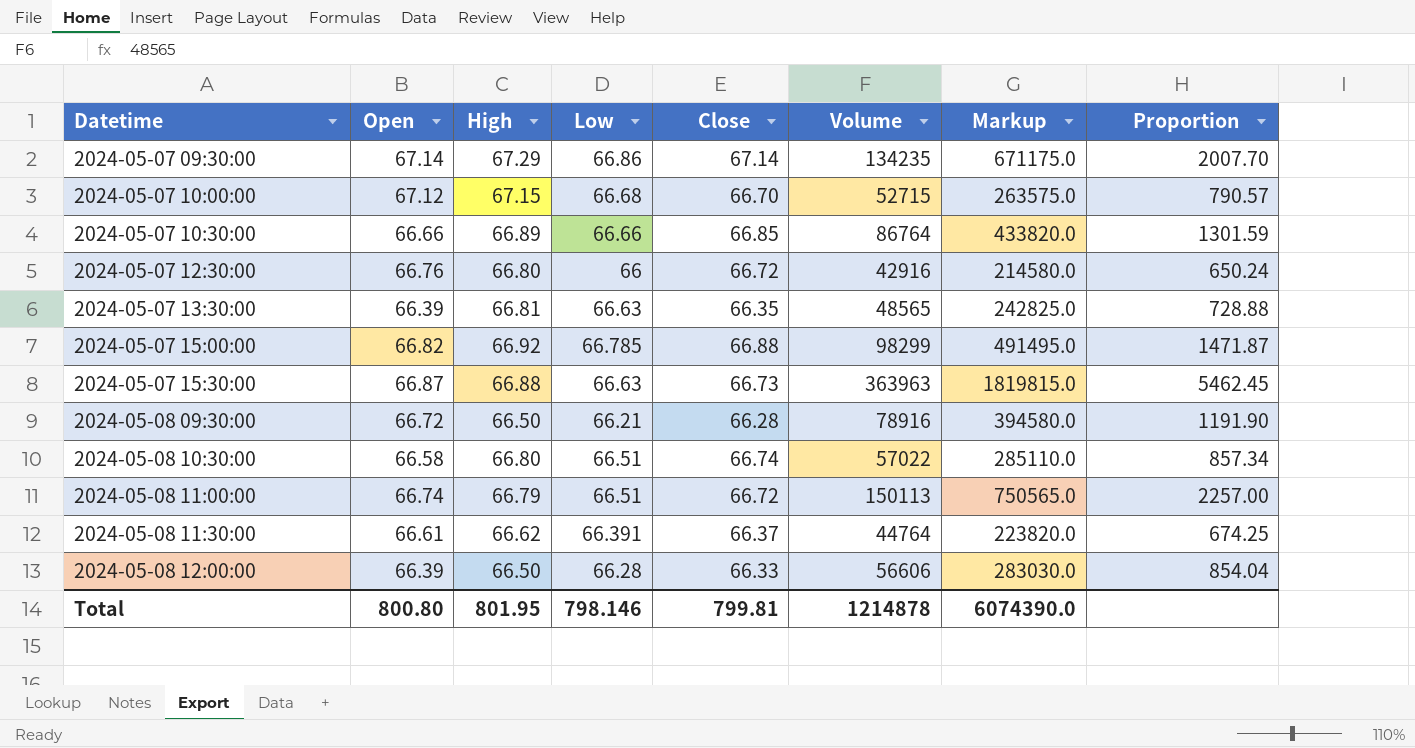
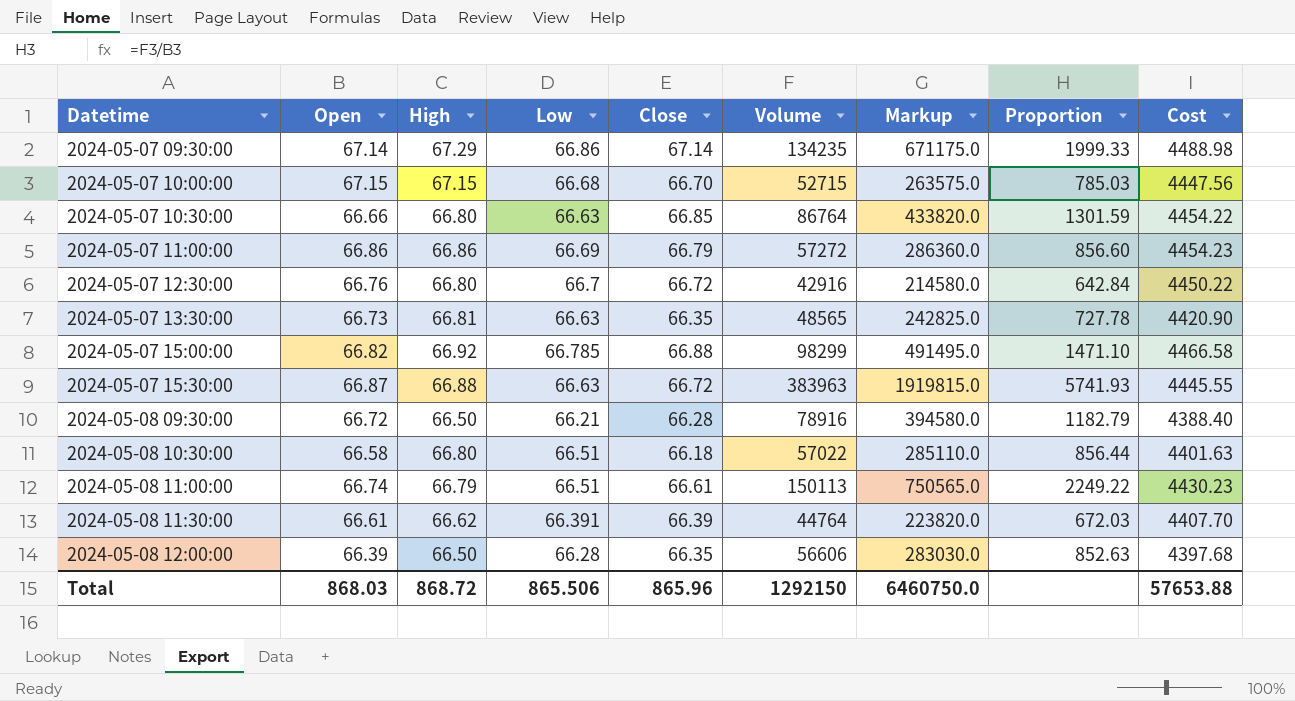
column Proportion | formula: [Volume] / [Low] -> [Volume] / [Open]
column Cost | formula: none -> [Low] * [Close]
2024-05-07 10:00:00 | Open: 67.12 -> 67.15
2024-05-07 10:30:00 | High: 66.89 -> 66.80
2024-05-07 10:30:00 | Low: 66.66 -> 66.63
row 2024-05-07 11:00:00: none -> 66.86 | 66.86 | 66.69 | 66.79 | 57272 | 286360.0 | 856.60 | 4454.23
2024-05-07 12:30:00 | Low: 66 -> 66.7
2024-05-07 13:30:00 | Open: 66.39 -> 66.73
2024-05-07 15:30:00 | Close: 66.73 -> 66.72
2024-05-07 15:30:00 | Volume: 363963 -> 383963
2024-05-07 15:30:00 | Markup: 1819815.0 -> 1919815.0
2024-05-08 10:30:00 | Close: 66.74 -> 66.18
2024-05-08 11:00:00 | Close: 66.72 -> 66.61
2024-05-08 11:30:00 | Close: 66.37 -> 66.39
2024-05-08 12:00:00 | Close: 66.33 -> 66.35
Total | Open: 800.80 -> 868.03
Total | High: 801.95 -> 868.72
Total | Low: 798.146 -> 865.506
Total | Close: 799.81 -> 865.96
Total | Volume: 1214878 -> 1292150
Total | Markup: 6074390.0 -> 6460750.0

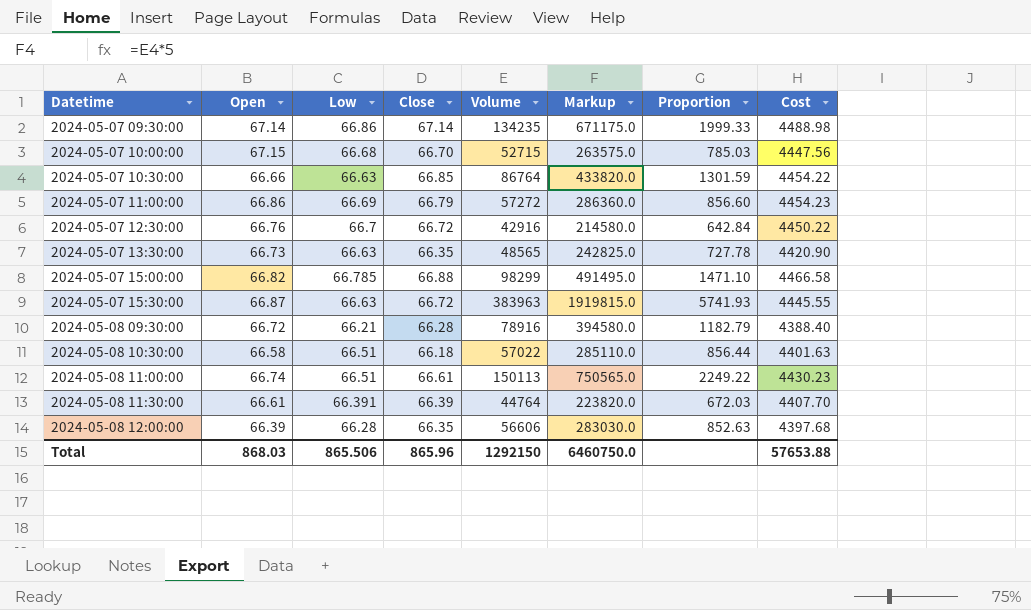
column High | position: 3 -> none

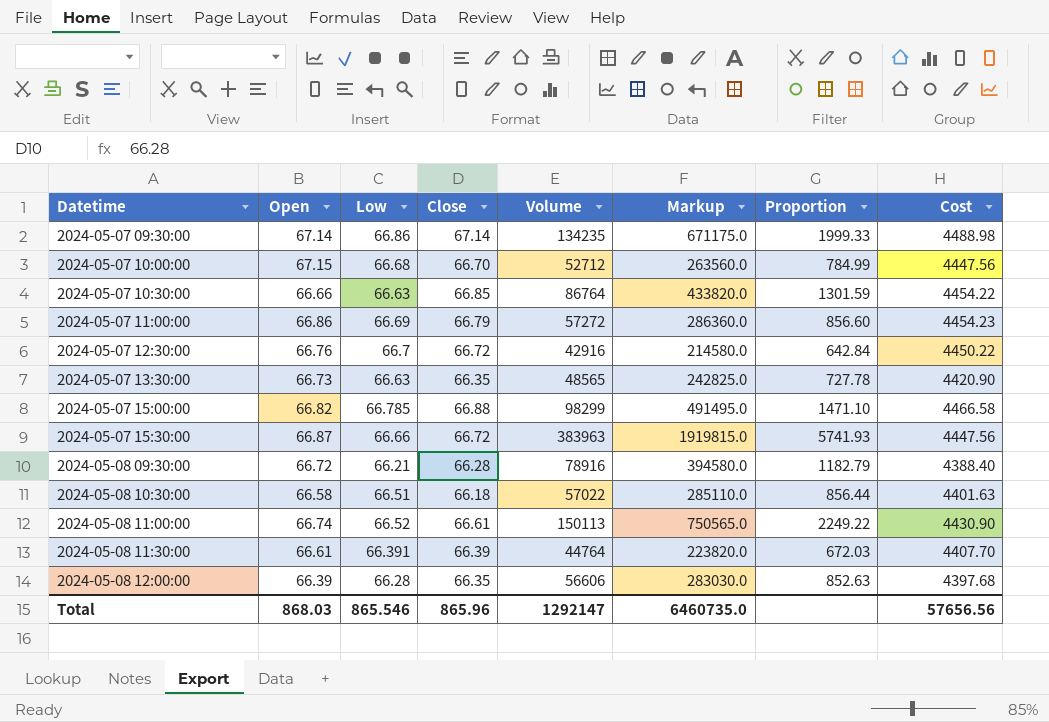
2024-05-07 10:00:00 | Volume: 52715 -> 52712
2024-05-07 10:00:00 | Markup: 263575.0 -> 263560.0
2024-05-07 10:00:00 | Proportion: 785.03 -> 784.99
2024-05-07 15:30:00 | Low: 66.63 -> 66.66
2024-05-07 15:30:00 | Cost: 4445.55 -> 4447.56
2024-05-08 11:00:00 | Low: 66.51 -> 66.52
2024-05-08 11:00:00 | Cost: 4430.23 -> 4430.90
Total | Low: 865.506 -> 865.546
Total | Volume: 1292150 -> 1292147
Total | Markup: 6460750.0 -> 6460735.0
Total | Cost: 57653.88 -> 57656.56

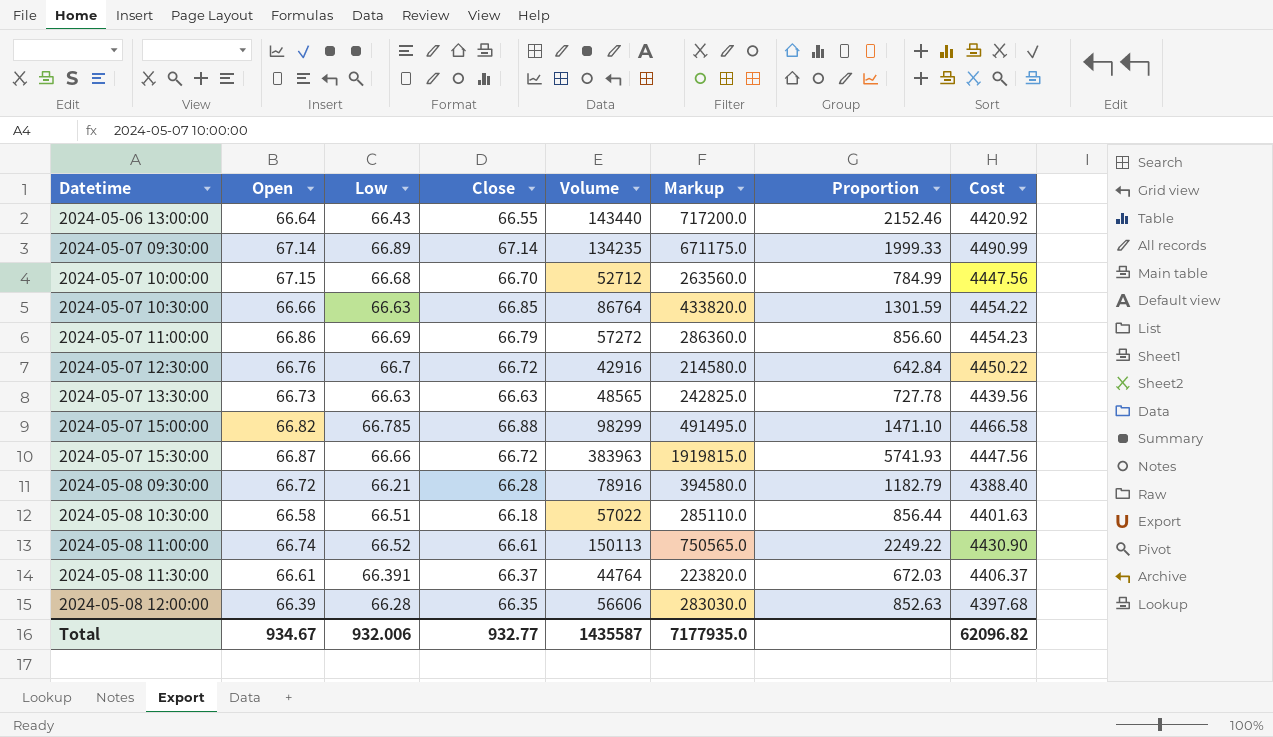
row 2024-05-06 13:00:00: none -> 66.64 | 66.43 | 66.55 | 143440 | 717200.0 | 2152.46 | 4420.92
2024-05-07 09:30:00 | Low: 66.86 -> 66.89
2024-05-07 09:30:00 | Cost: 4488.98 -> 4490.99
2024-05-07 13:30:00 | Close: 66.35 -> 66.63
2024-05-07 13:30:00 | Cost: 4420.90 -> 4439.56
2024-05-08 11:30:00 | Close: 66.39 -> 66.37
2024-05-08 11:30:00 | Cost: 4407.70 -> 4406.37
Total | Open: 868.03 -> 934.67
Total | Low: 865.546 -> 932.006
Total | Close: 865.96 -> 932.77
Total | Volume: 1292147 -> 1435587
Total | Markup: 6460735.0 -> 7177935.0
Total | Cost: 57656.56 -> 62096.82

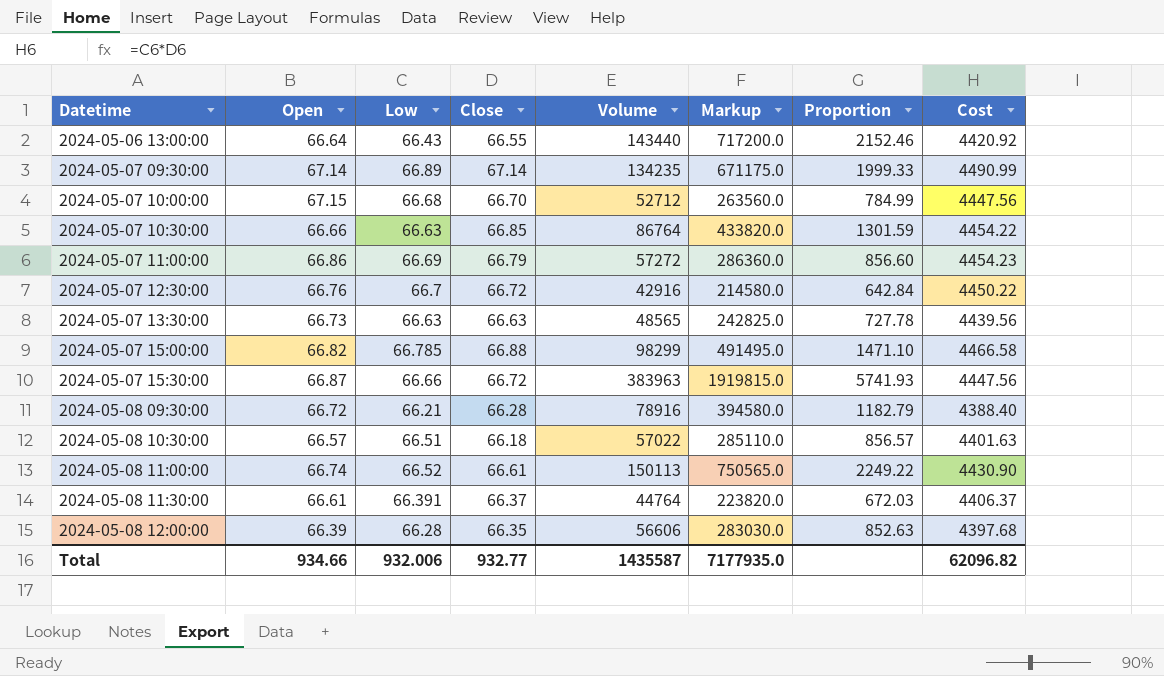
2024-05-08 10:30:00 | Open: 66.58 -> 66.57
2024-05-08 10:30:00 | Proportion: 856.44 -> 856.57
Total | Open: 934.67 -> 934.66

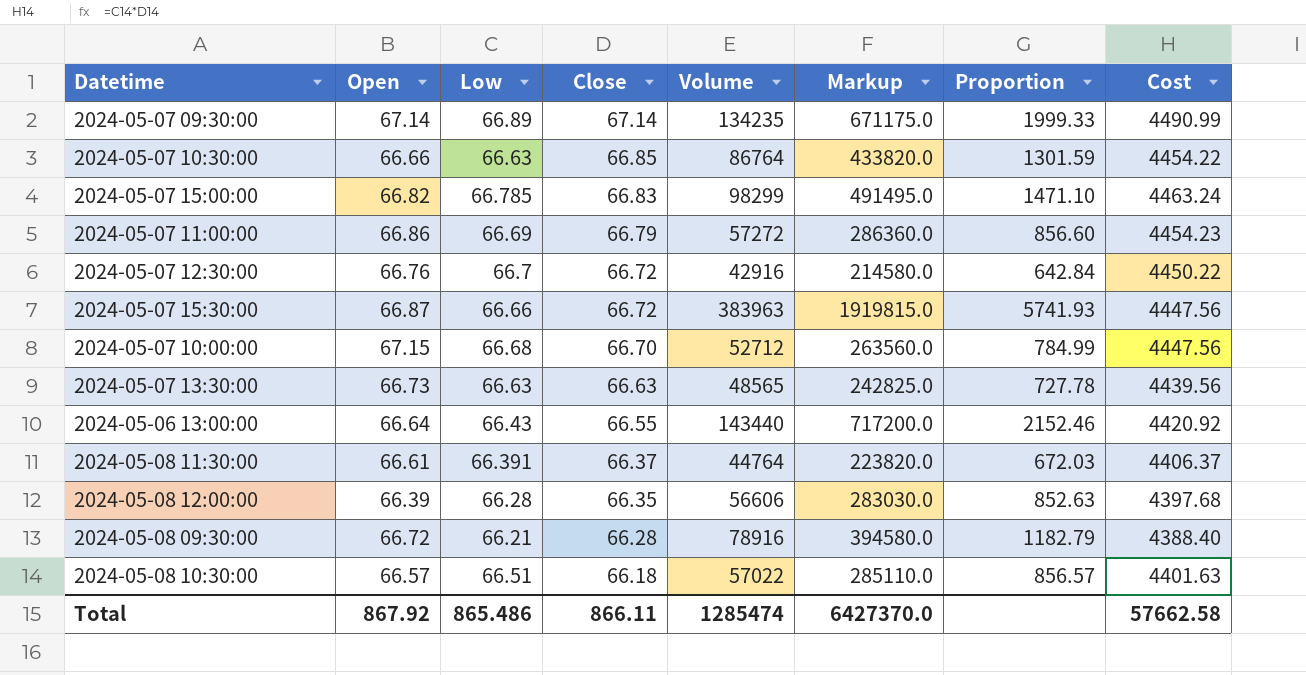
row order: Datetime ascending -> Close descending
row 2024-05-08 11:00:00: 66.74 | 66.52 | 66.61 | 150113 | 750565.0 | 2249.22 | 4430.90 -> none
2024-05-07 15:00:00 | Close: 66.88 -> 66.83
2024-05-07 15:00:00 | Cost: 4466.58 -> 4463.24
Total | Open: 934.66 -> 867.92
Total | Low: 932.006 -> 865.486
Total | Close: 932.77 -> 866.11
Total | Volume: 1435587 -> 1285474
Total | Markup: 7177935.0 -> 6427370.0
Total | Cost: 62096.82 -> 57662.58

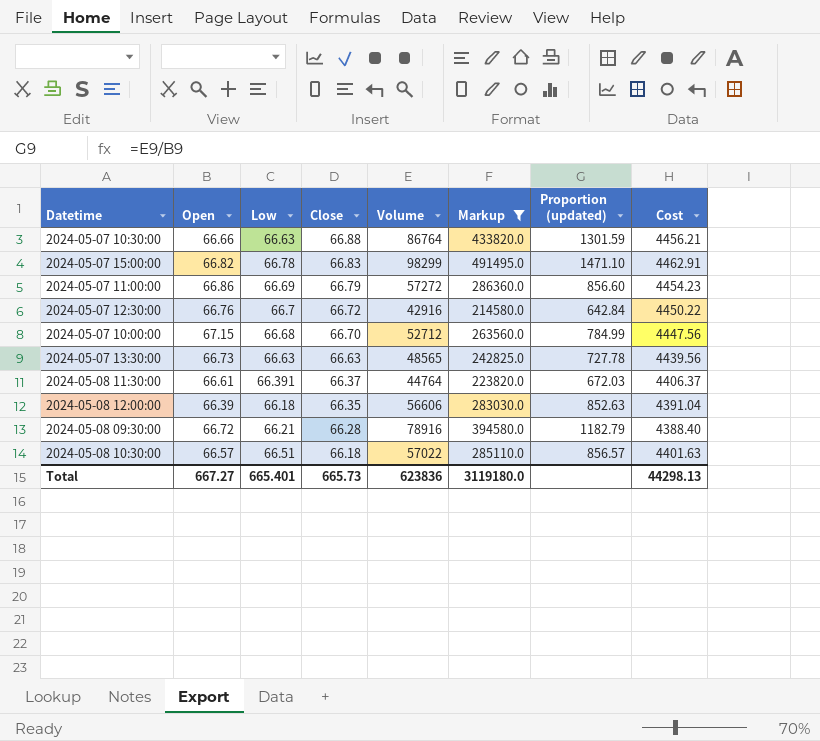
filter: none -> Markup <= 491495.0
column name: Proportion -> Proportion (updated)
2024-05-07 10:30:00 | Close: 66.85 -> 66.88
2024-05-07 10:30:00 | Cost: 4454.22 -> 4456.21
2024-05-07 15:00:00 | Low: 66.785 -> 66.78
2024-05-07 15:00:00 | Cost: 4463.24 -> 4462.91
2024-05-08 12:00:00 | Low: 66.28 -> 66.18
2024-05-08 12:00:00 | Cost: 4397.68 -> 4391.04
Total | Open: 867.92 -> 667.27
Total | Low: 865.486 -> 665.401
Total | Close: 866.11 -> 665.73
Total | Volume: 1285474 -> 623836
Total | Markup: 6427370.0 -> 3119180.0
Total | Cost: 57662.58 -> 44298.13

